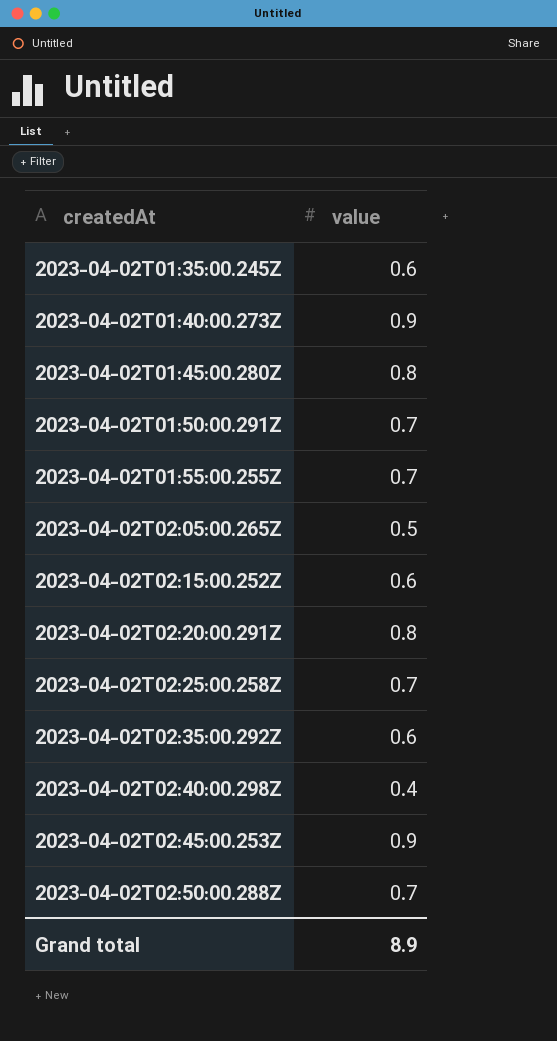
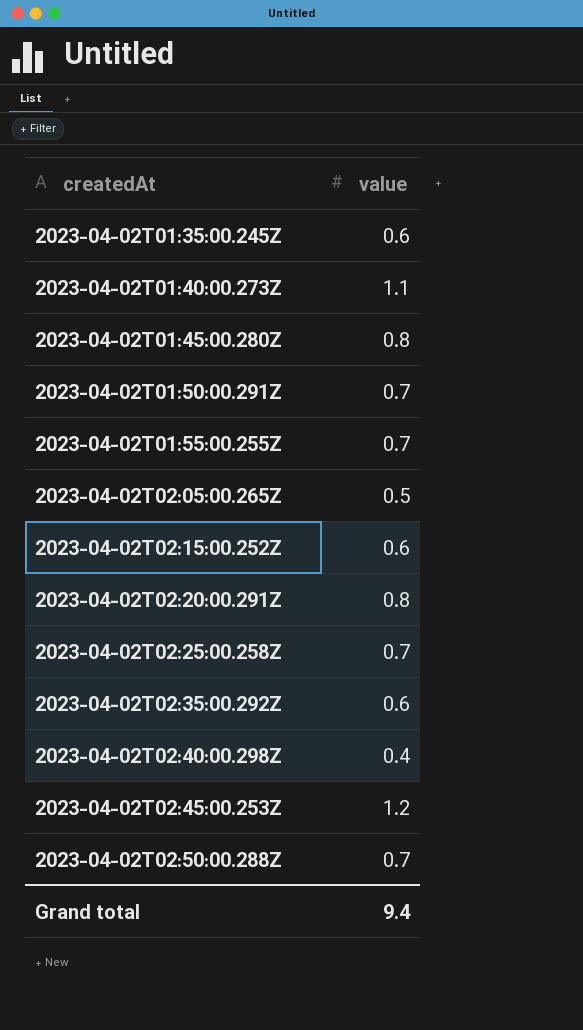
2023-04-02T01:40:00.273Z | value: 0.9 -> 1.1
2023-04-02T02:45:00.253Z | value: 0.9 -> 1.2
Grand total | value: 8.9 -> 9.4

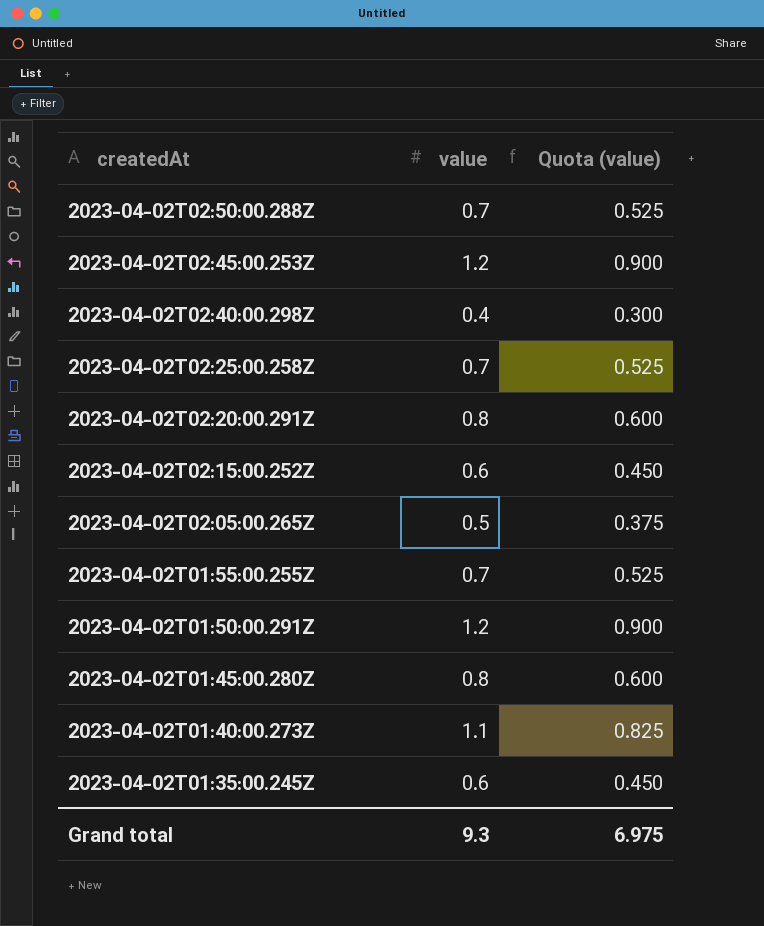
row order: createdAt ascending -> createdAt descending
column Quota (value) | formula: none -> [value] * 0.75
row 2023-04-02T02:35:00.292Z: 0.6 -> none
2023-04-02T01:50:00.291Z | value: 0.7 -> 1.2
Grand total | value: 9.4 -> 9.3

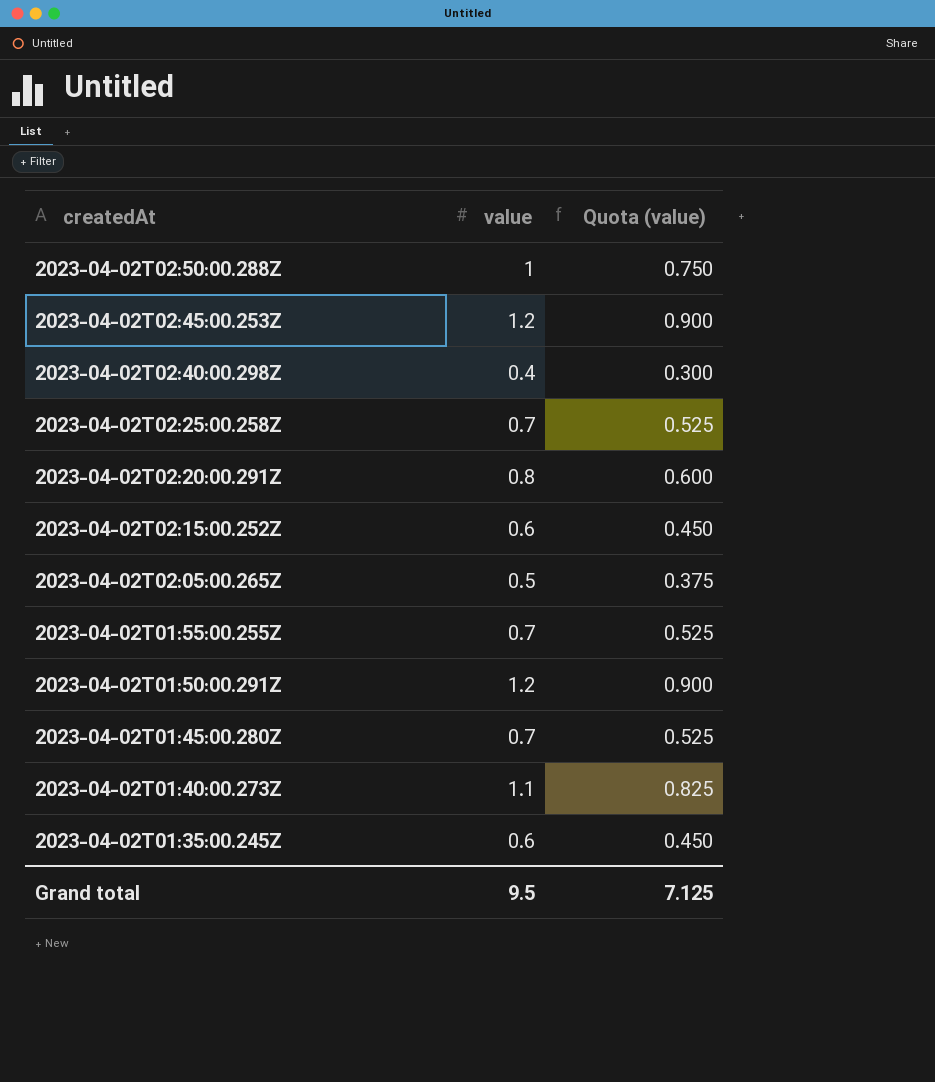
2023-04-02T02:50:00.288Z | value: 0.7 -> 1
2023-04-02T02:50:00.288Z | Quota (value): 0.525 -> 0.750
2023-04-02T01:45:00.280Z | value: 0.8 -> 0.7
2023-04-02T01:45:00.280Z | Quota (value): 0.600 -> 0.525
Grand total | value: 9.3 -> 9.5
Grand total | Quota (value): 6.975 -> 7.125

